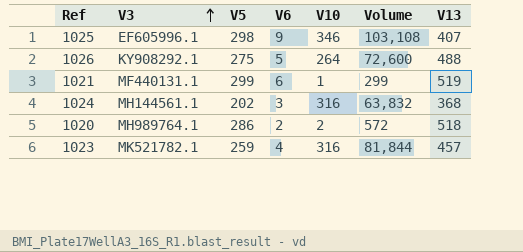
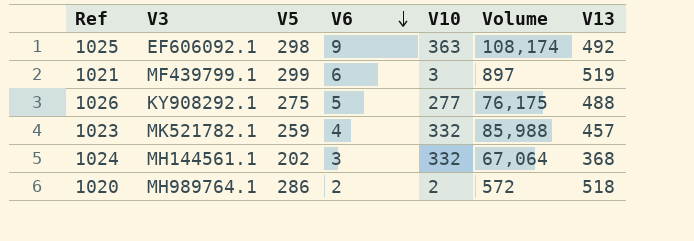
row order: V3 ascending -> V6 descending
1025 | V3: EF605996.1 -> EF606092.1
1025 | V10: 346 -> 363
1025 | Volume: 103,108 -> 108,174
1025 | V13: 407 -> 492
1021 | V3: MF440131.1 -> MF439799.1
1021 | V10: 1 -> 3
1021 | Volume: 299 -> 897
1026 | V10: 264 -> 277
1026 | Volume: 72,600 -> 76,175
1023 | V10: 316 -> 332
1023 | Volume: 81,844 -> 85,988
1024 | V10: 316 -> 332
1024 | Volume: 63,832 -> 67,064

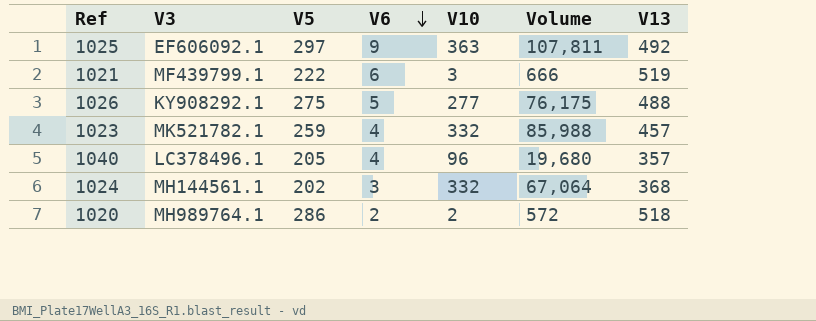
1025 | V5: 298 -> 297
1025 | Volume: 108,174 -> 107,811
1021 | V5: 299 -> 222
1021 | Volume: 897 -> 666
row 1040: none -> LC378496.1 | 205 | 4 | 96 | 19,680 | 357

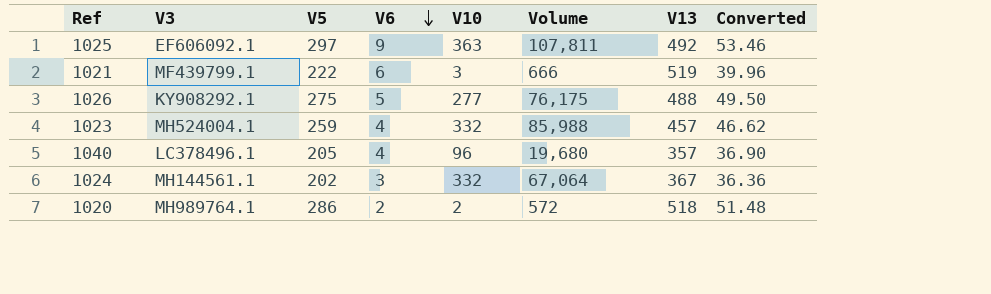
column Converted | formula: none -> [V5] * 0.18
1023 | V3: MK521782.1 -> MH524004.1
1024 | V13: 368 -> 367

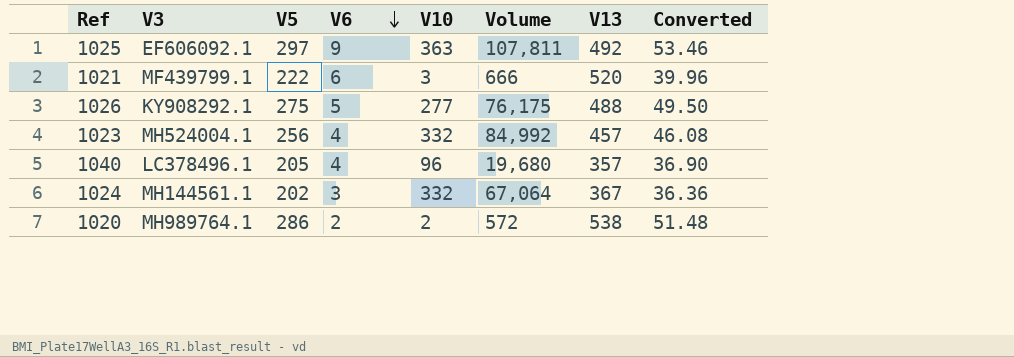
1021 | V13: 519 -> 520
1023 | V5: 259 -> 256
1023 | Volume: 85,988 -> 84,992
1023 | Converted: 46.62 -> 46.08
1020 | V13: 518 -> 538

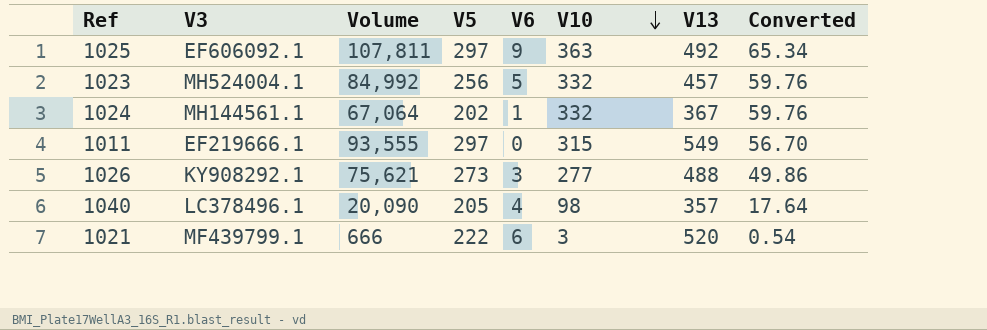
row order: V6 descending -> V10 descending
column Volume | position: 6 -> 3
column Converted | formula: [V5] * 0.18 -> [V10] * 0.18
row 1020: MH989764.1 | 286 | 2 | 2 | 572 | 538 | 51.48 -> none
1023 | V6: 4 -> 5
1024 | V6: 3 -> 1
row 1011: none -> EF219666.1 | 93,555 | 297 | 0 | 315 | 549 | 56.70
1026 | Volume: 76,175 -> 75,621
1026 | V5: 275 -> 273
1026 | V6: 5 -> 3
1040 | Volume: 19,680 -> 20,090
1040 | V10: 96 -> 98

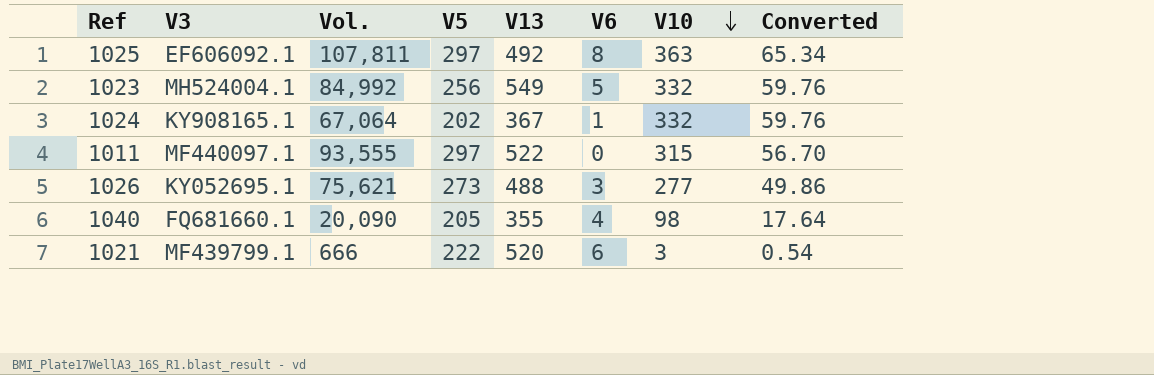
column name: Volume -> Vol.
column V13 | position: 7 -> 5
1025 | V6: 9 -> 8
1023 | V13: 457 -> 549
1024 | V3: MH144561.1 -> KY908165.1
1011 | V3: EF219666.1 -> MF440097.1
1011 | V13: 549 -> 522
1026 | V3: KY908292.1 -> KY052695.1
1040 | V3: LC378496.1 -> FQ681660.1
1040 | V13: 357 -> 355

